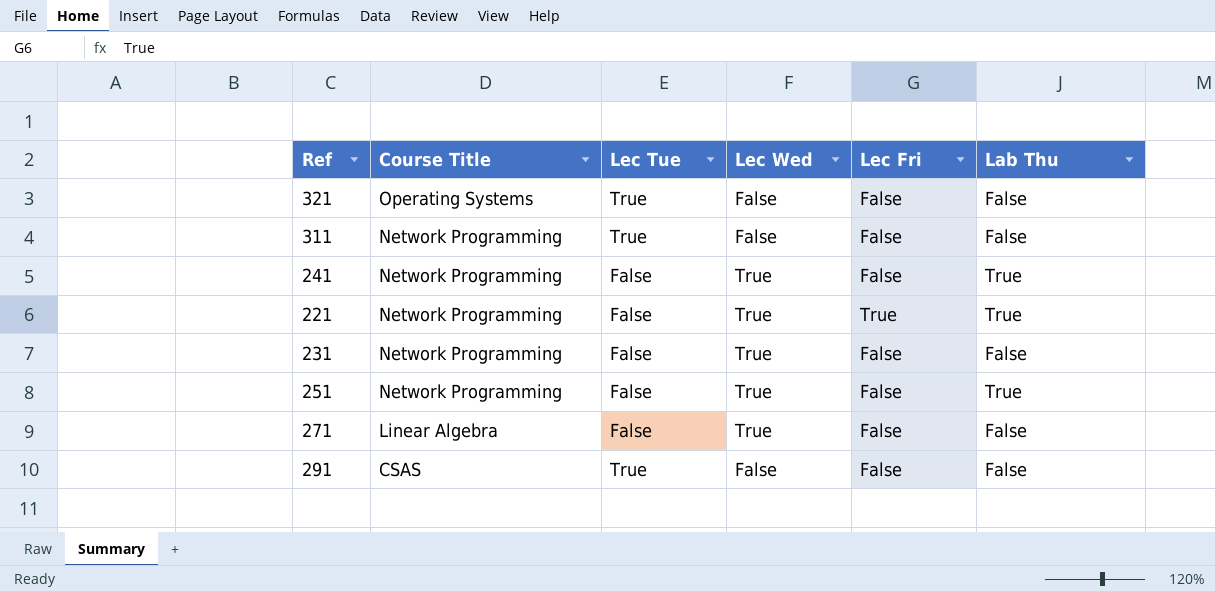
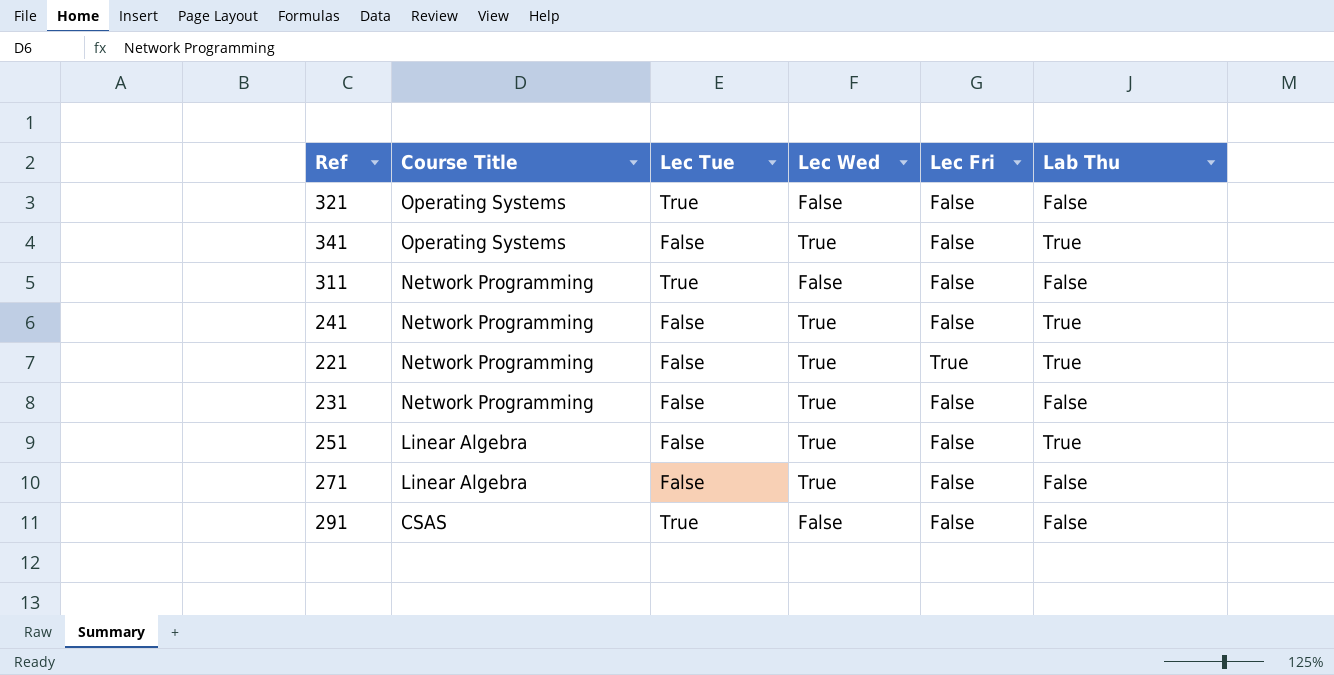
row 341: none -> Operating Systems | False | True | False | True
251 | Course Title: Network Programming -> Linear Algebra

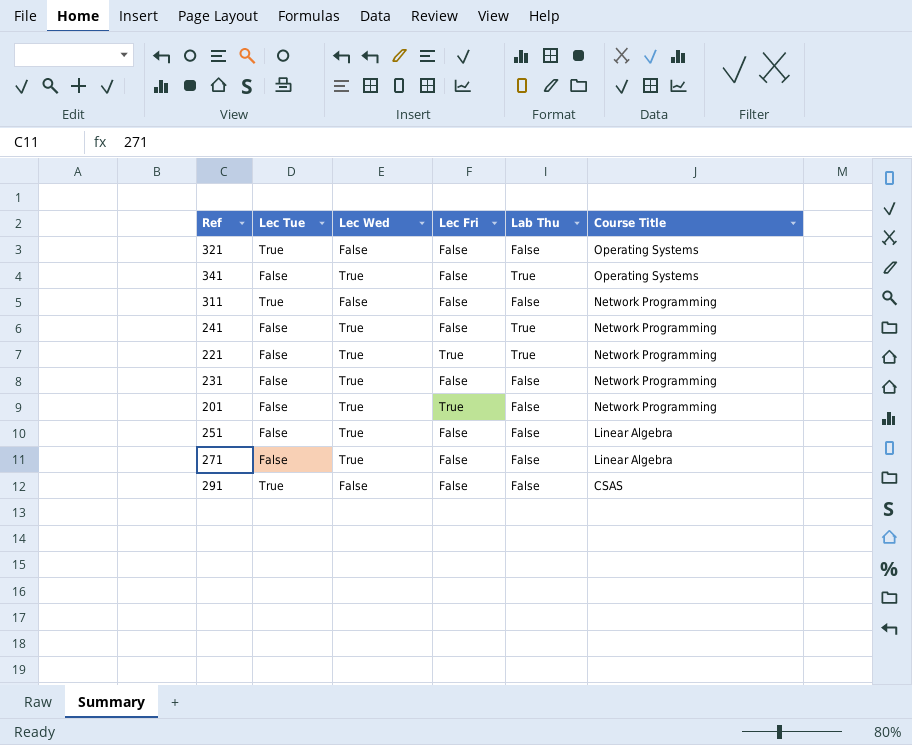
column Course Title | position: 2 -> 6
row 201: none -> False | True | True | False | Network Programming
251 | Lab Thu: True -> False

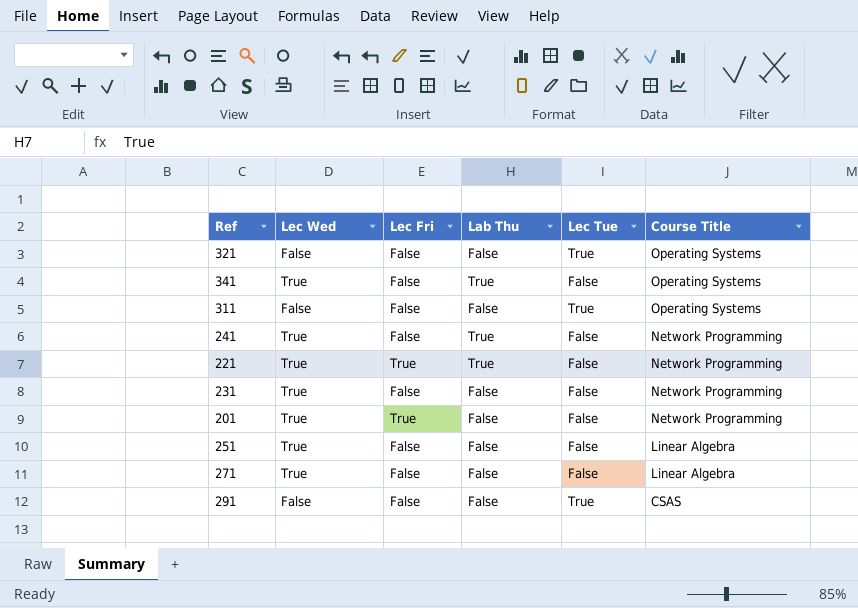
column Lec Tue | position: 2 -> 5
311 | Course Title: Network Programming -> Operating Systems

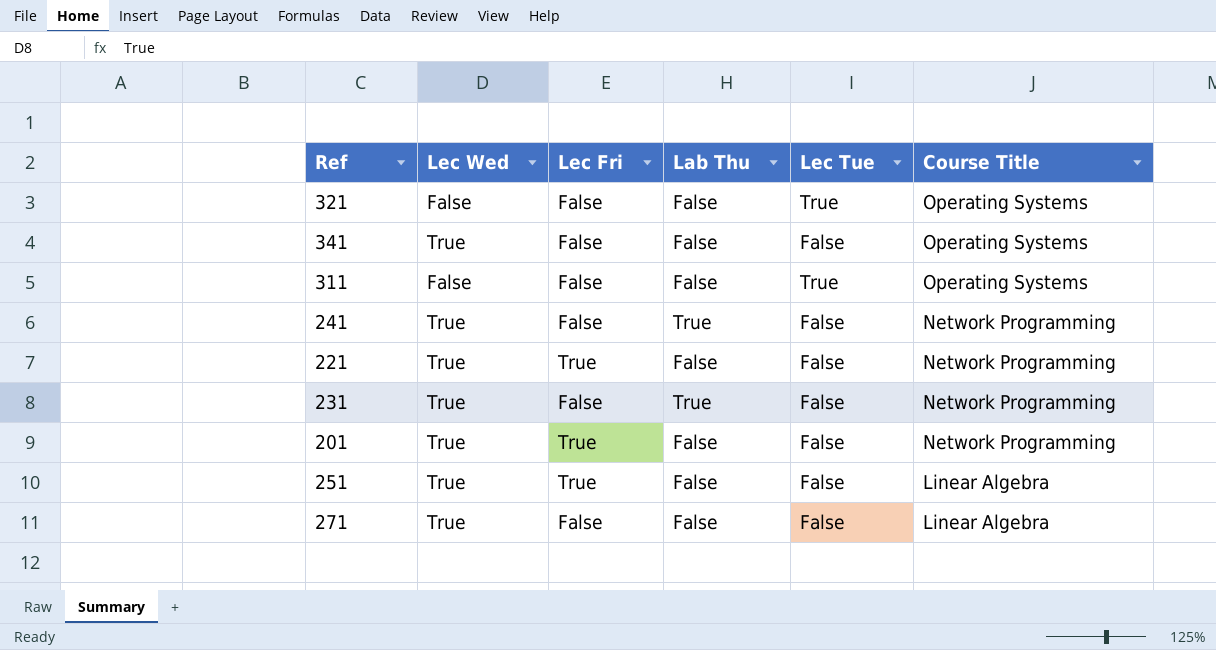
row 291: False | False | False | True | CSAS -> none
341 | Lab Thu: True -> False
221 | Lab Thu: True -> False
231 | Lab Thu: False -> True
251 | Lec Fri: False -> True

